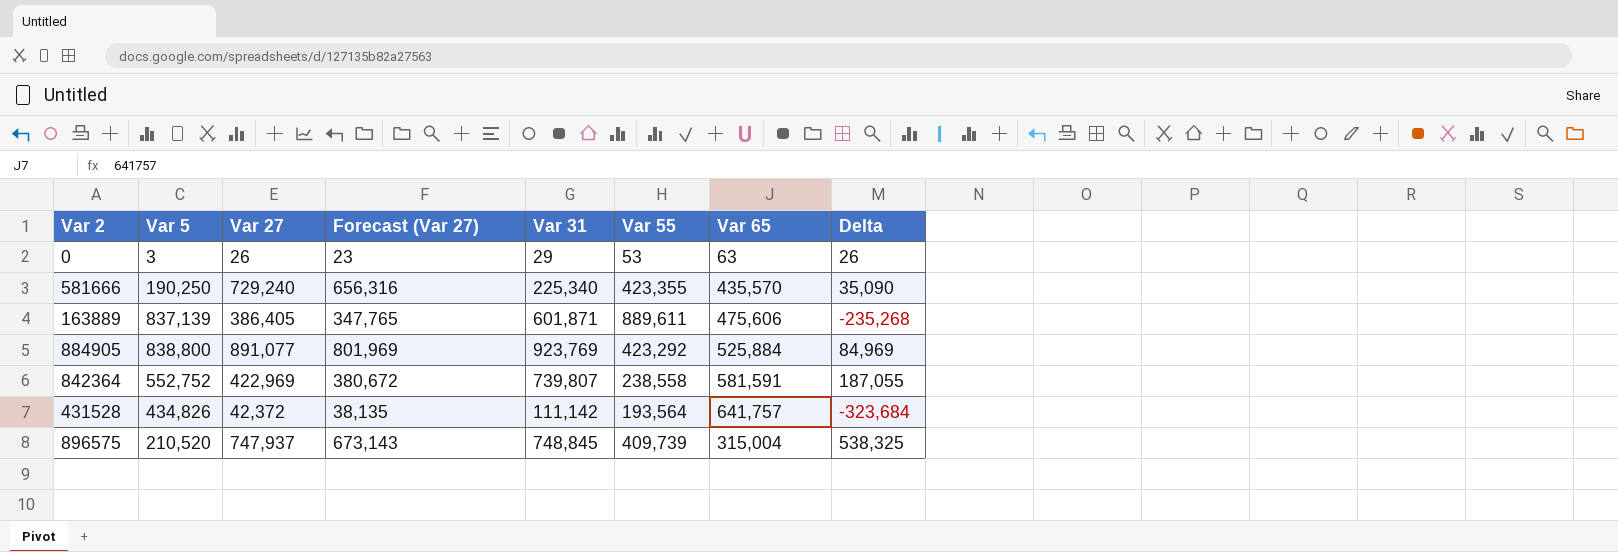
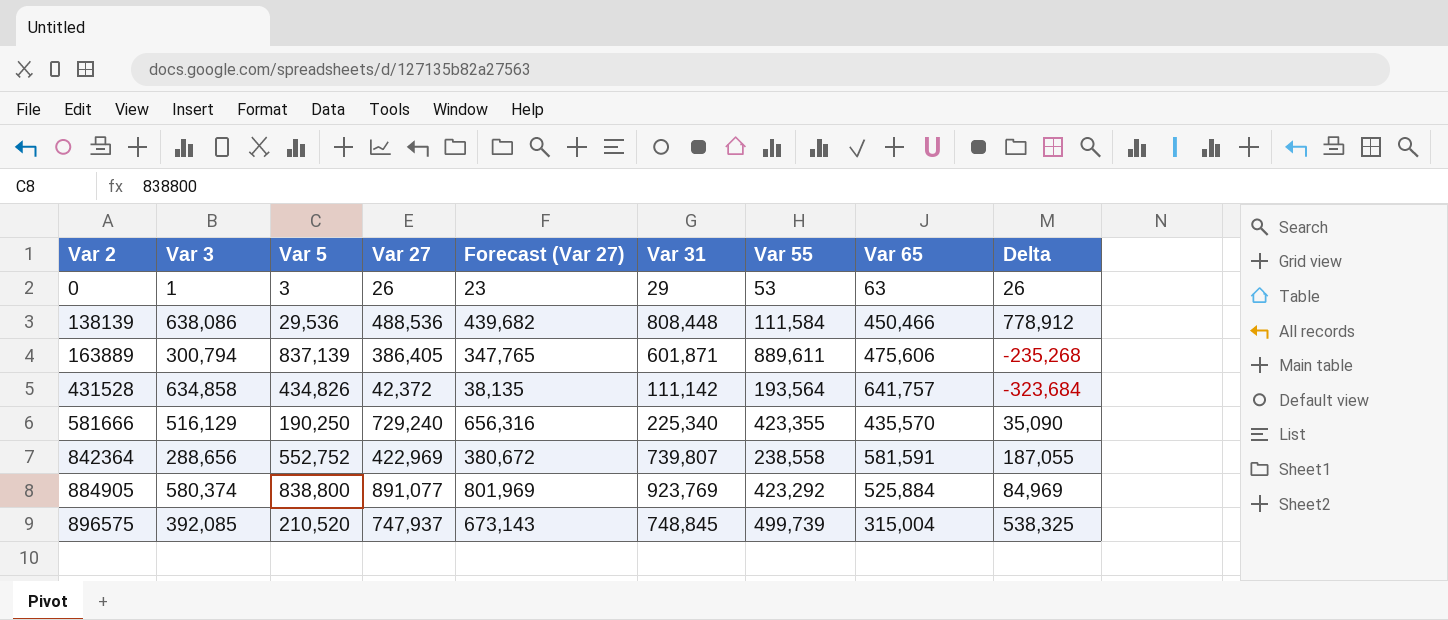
row order: none -> Var 2 ascending
column Var 3 | position: none -> 2
row 138139: none -> 638,086 | 29,536 | 488,536 | 439,682 | 808,448 | 111,584 | 450,466 | 778,912
896575 | Var 55: 409,739 -> 499,739

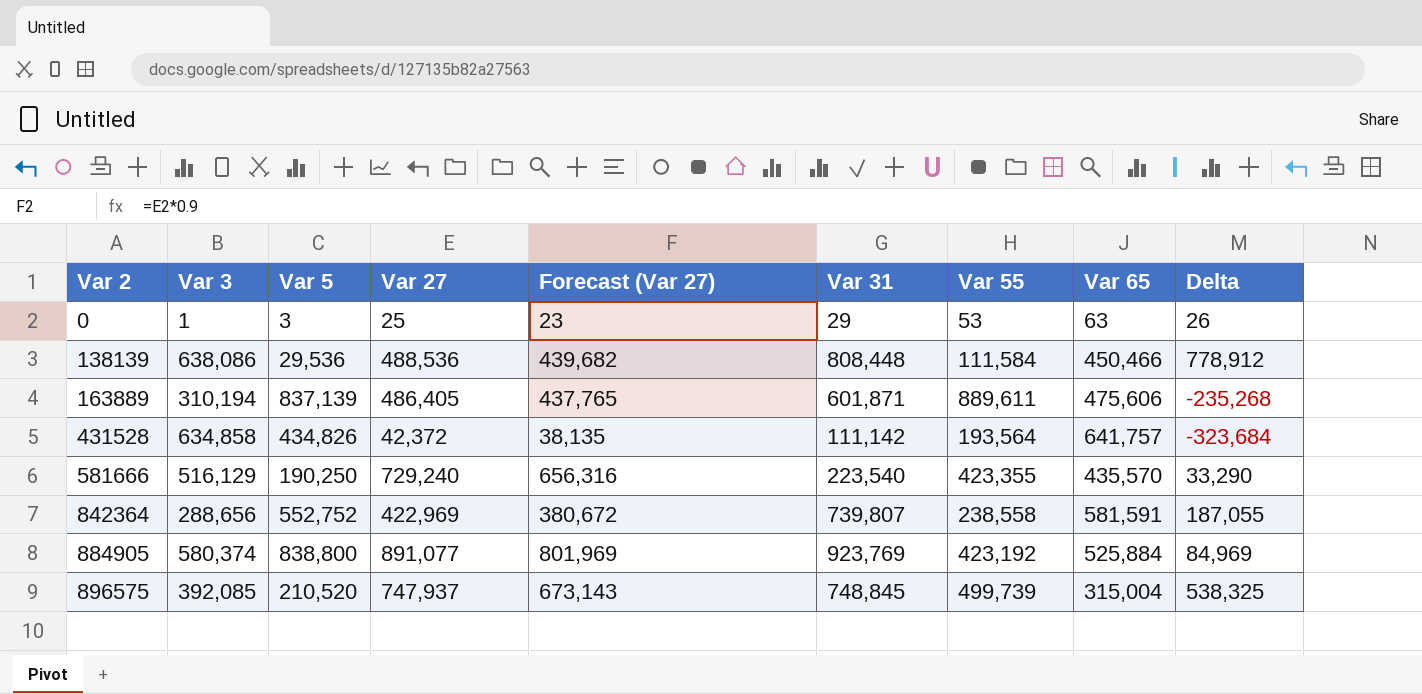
0 | Var 27: 26 -> 25
163889 | Var 3: 300,794 -> 310,194
163889 | Var 27: 386,405 -> 486,405
163889 | Forecast (Var 27): 347,765 -> 437,765
581666 | Var 31: 225,340 -> 223,540
581666 | Delta: 35,090 -> 33,290
884905 | Var 55: 423,292 -> 423,192

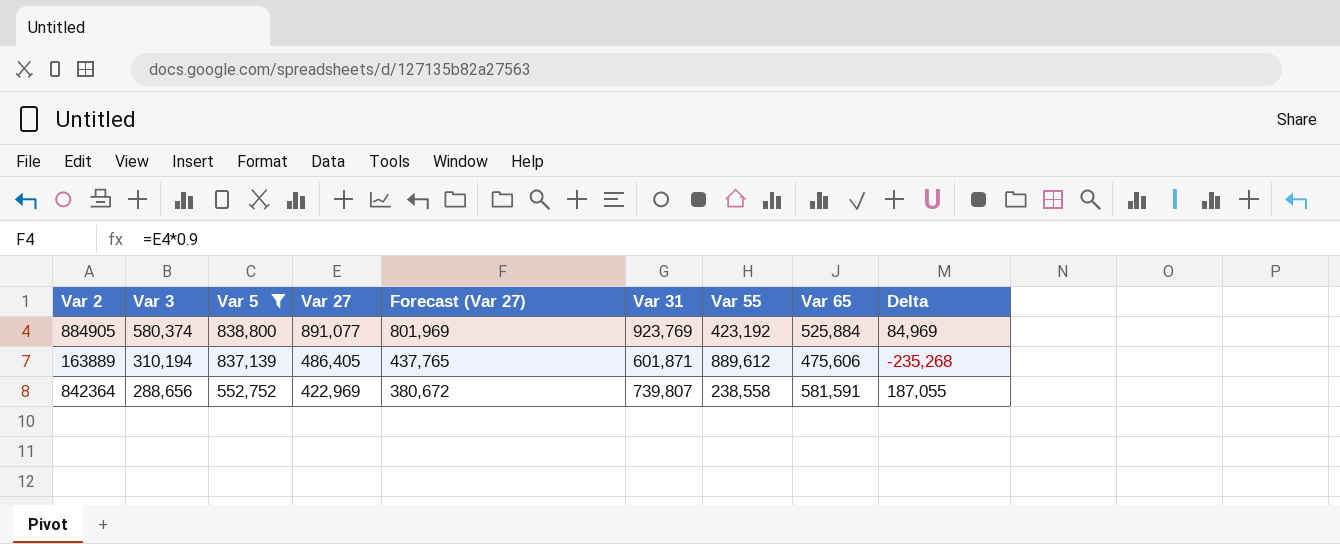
filter: none -> Var 5 >= 552,752
row order: Var 2 ascending -> Var 3 descending
163889 | Var 55: 889,611 -> 889,612

